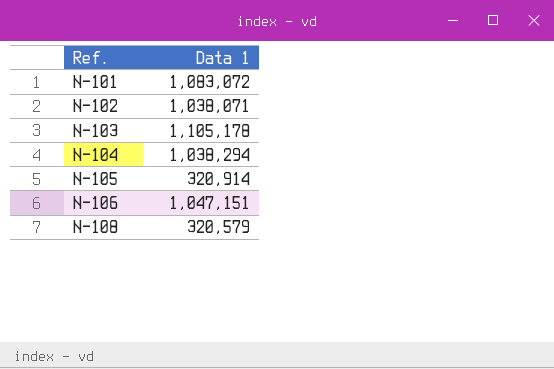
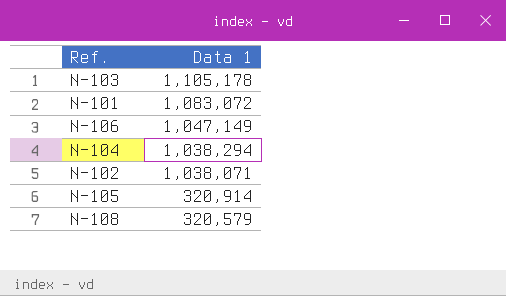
row order: Ref. ascending -> Data 1 descending
N-106 | Data 1: 1,047,151 -> 1,047,149

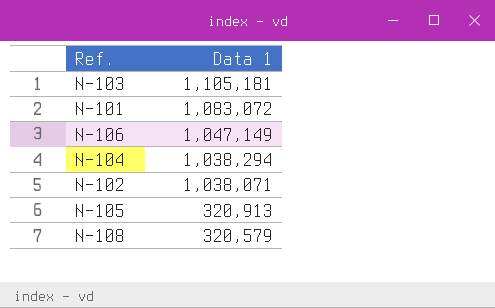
N-103 | Data 1: 1,105,178 -> 1,105,181
N-105 | Data 1: 320,914 -> 320,913

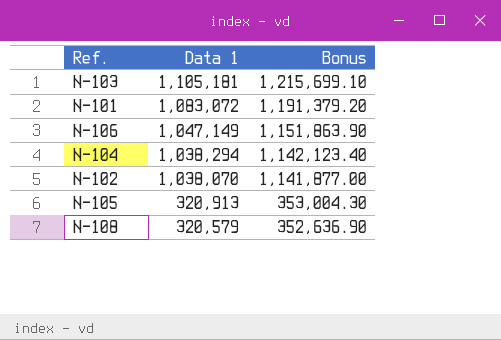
column Bonus | formula: none -> [Data 1] * 1.1
N-102 | Data 1: 1,038,071 -> 1,038,070

